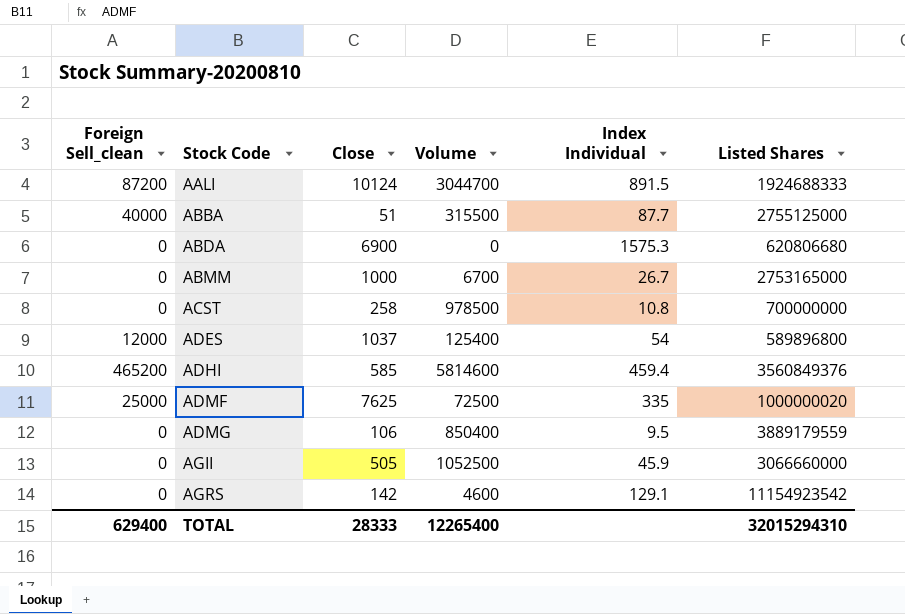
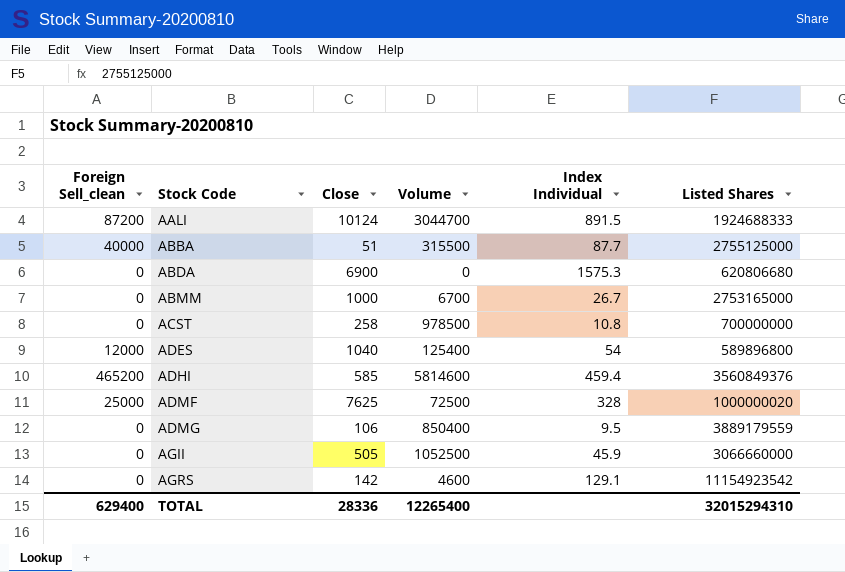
ADES | Close: 1037 -> 1040
ADMF | Index Individual: 335 -> 328
TOTAL | Close: 28333 -> 28336

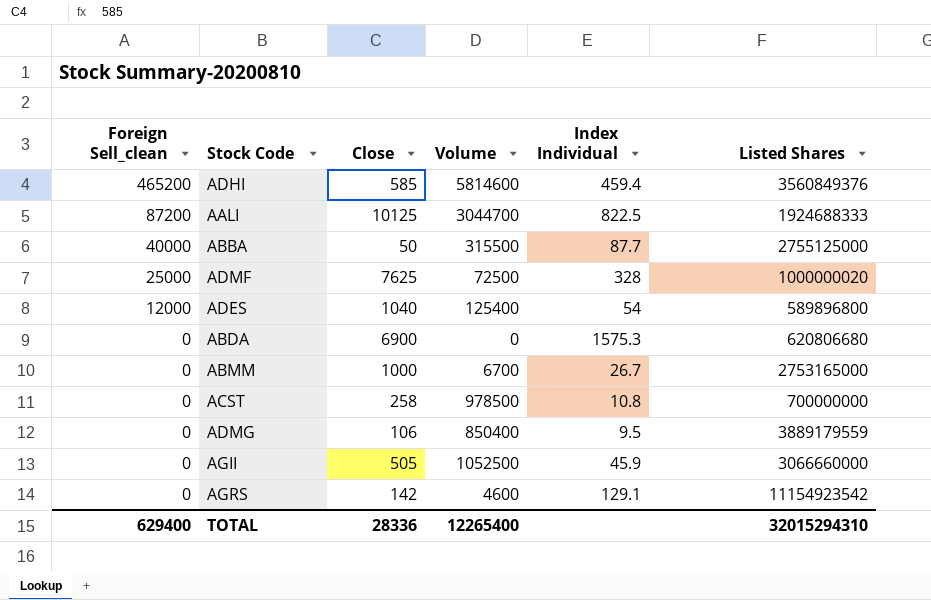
row order: Stock Code ascending -> Foreign Sell_clean descending
AALI | Close: 10124 -> 10125
AALI | Index Individual: 891.5 -> 822.5
ABBA | Close: 51 -> 50

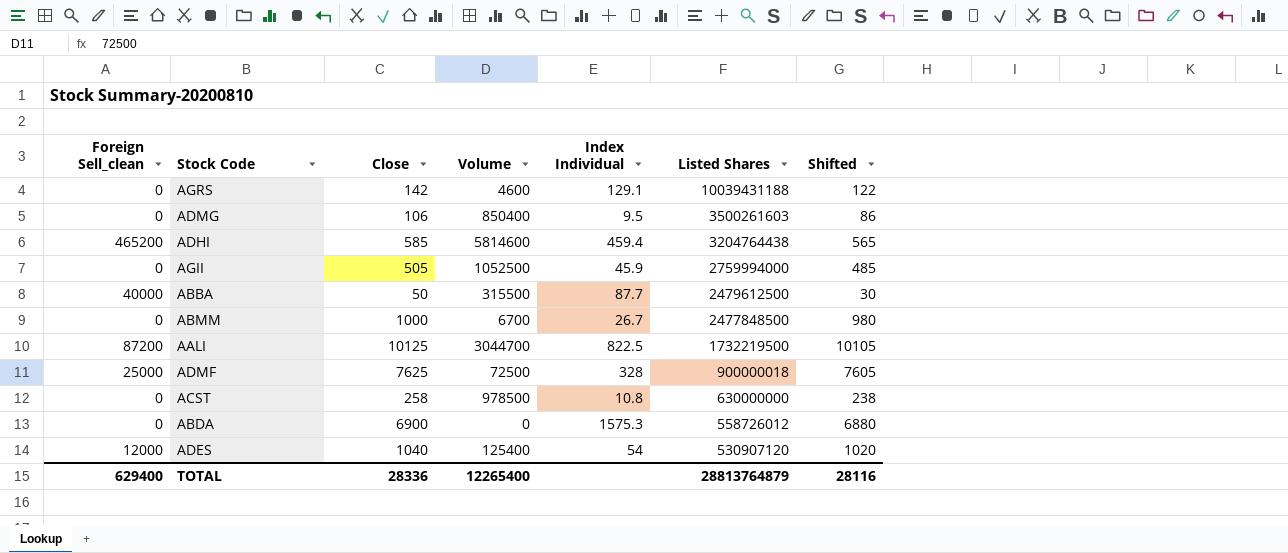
row order: Foreign Sell_clean descending -> Listed Shares descending
column Shifted | formula: none -> [Close] - 20
AGRS | Listed Shares: 11154923542 -> 10039431188
ADMG | Listed Shares: 3889179559 -> 3500261603
ADHI | Listed Shares: 3560849376 -> 3204764438
AGII | Listed Shares: 3066660000 -> 2759994000
ABBA | Listed Shares: 2755125000 -> 2479612500
ABMM | Listed Shares: 2753165000 -> 2477848500
AALI | Listed Shares: 1924688333 -> 1732219500
ADMF | Listed Shares: 1000000020 -> 900000018
ACST | Listed Shares: 700000000 -> 630000000
ABDA | Listed Shares: 620806680 -> 558726012
ADES | Listed Shares: 589896800 -> 530907120
TOTAL | Listed Shares: 32015294310 -> 28813764879

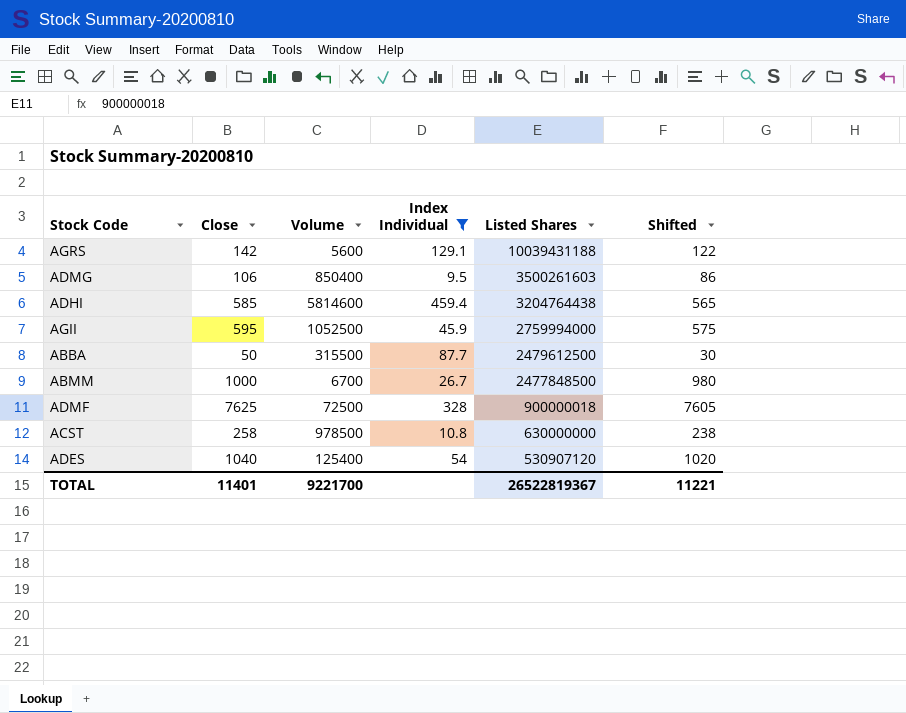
filter: none -> Index Individual <= 459.4
column Foreign Sell_clean | position: 1 -> none
AGRS | Volume: 4600 -> 5600
AGII | Close: 505 -> 595
AGII | Shifted: 485 -> 575
TOTAL | Close: 28336 -> 11401
TOTAL | Volume: 12265400 -> 9221700
TOTAL | Listed Shares: 28813764879 -> 26522819367
TOTAL | Shifted: 28116 -> 11221

